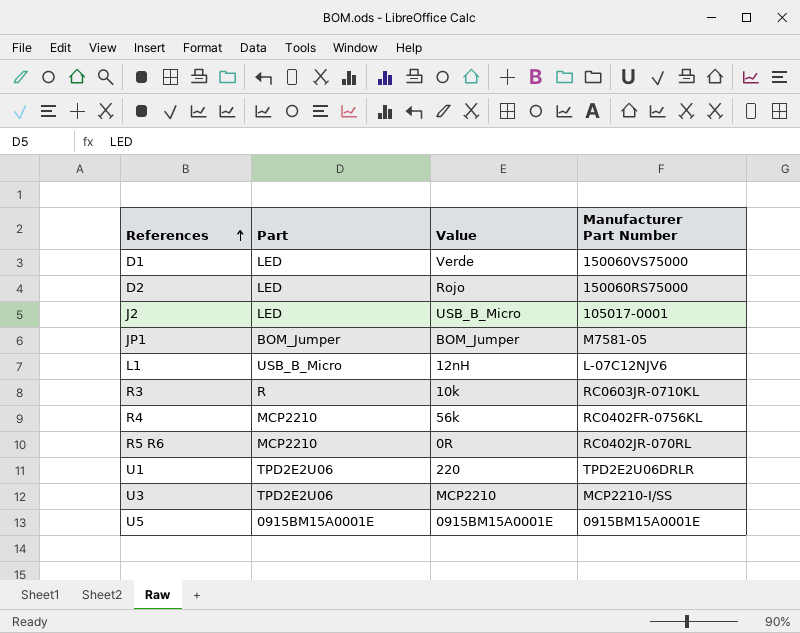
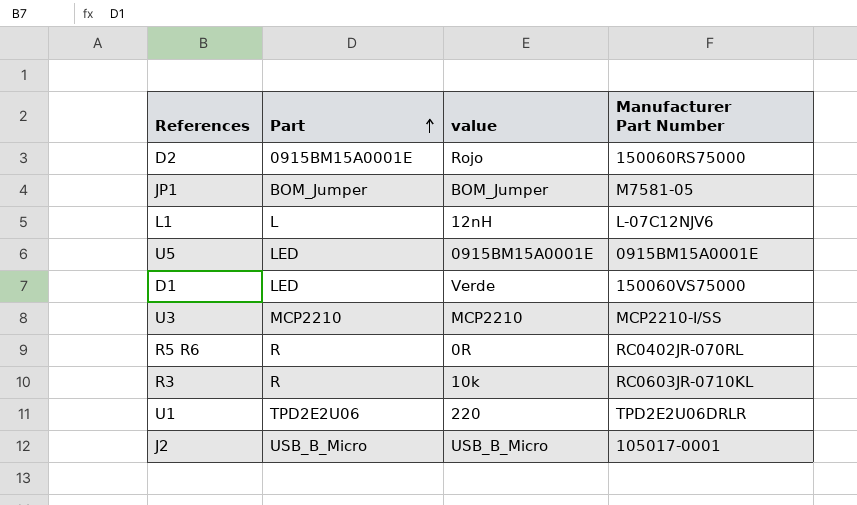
row order: References ascending -> Part ascending
column name: Value -> value
row R4: MCP2210 | 56k | RC0402FR-0756KL -> none
D2 | Part: LED -> 0915BM15A0001E
L1 | Part: USB_B_Micro -> L
U5 | Part: 0915BM15A0001E -> LED
U3 | Part: TPD2E2U06 -> MCP2210
R5 R6 | Part: MCP2210 -> R
J2 | Part: LED -> USB_B_Micro

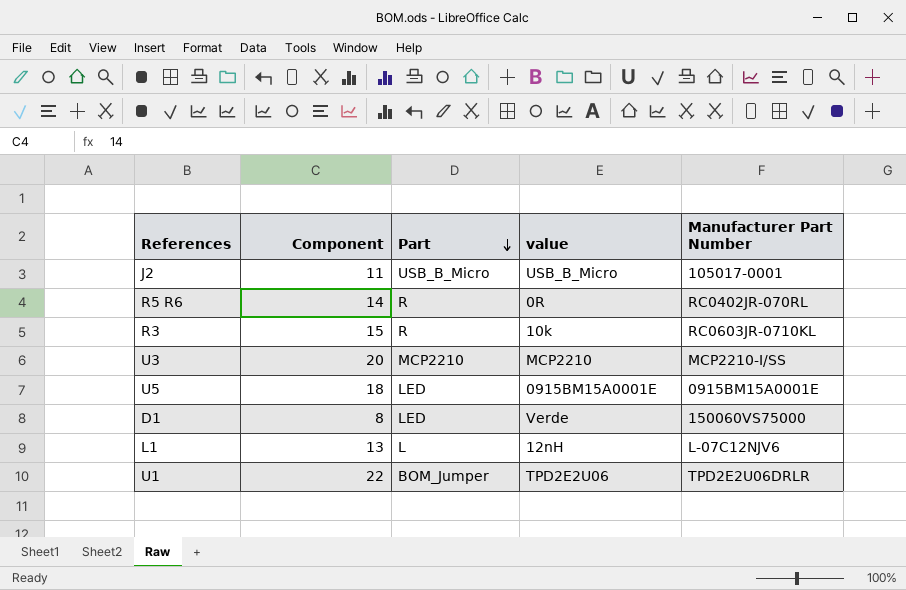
row order: Part ascending -> Part descending
column Component | position: none -> 2
row D2: 0915BM15A0001E | Rojo | 150060RS75000 -> none
row JP1: BOM_Jumper | BOM_Jumper | M7581-05 -> none
U1 | Part: TPD2E2U06 -> BOM_Jumper
U1 | value: 220 -> TPD2E2U06

